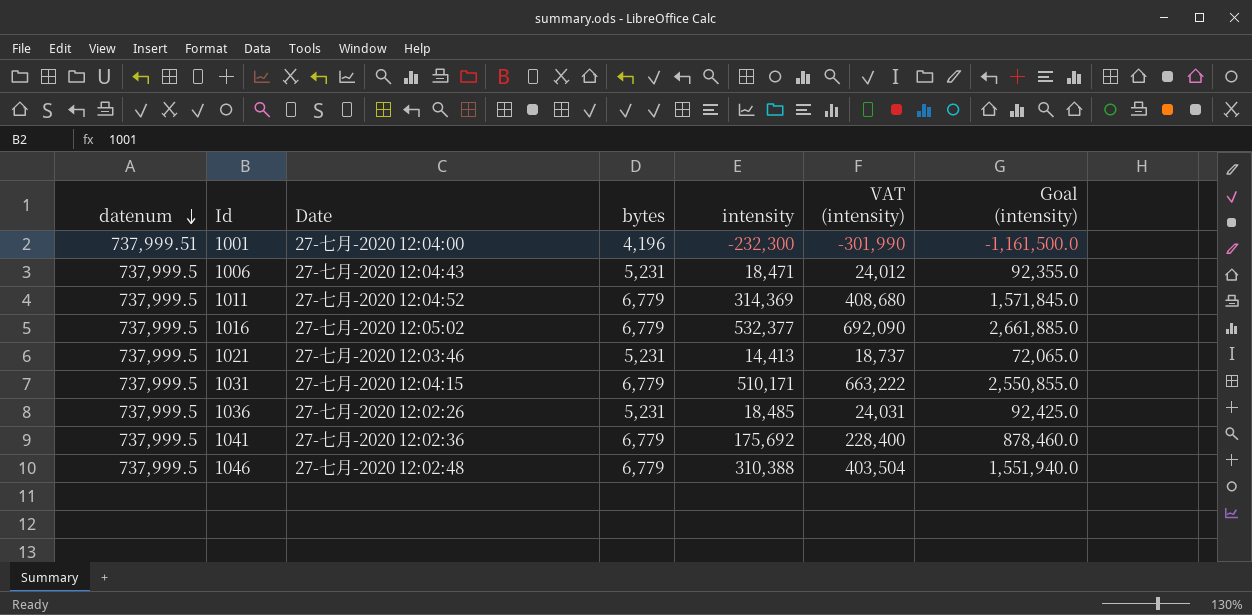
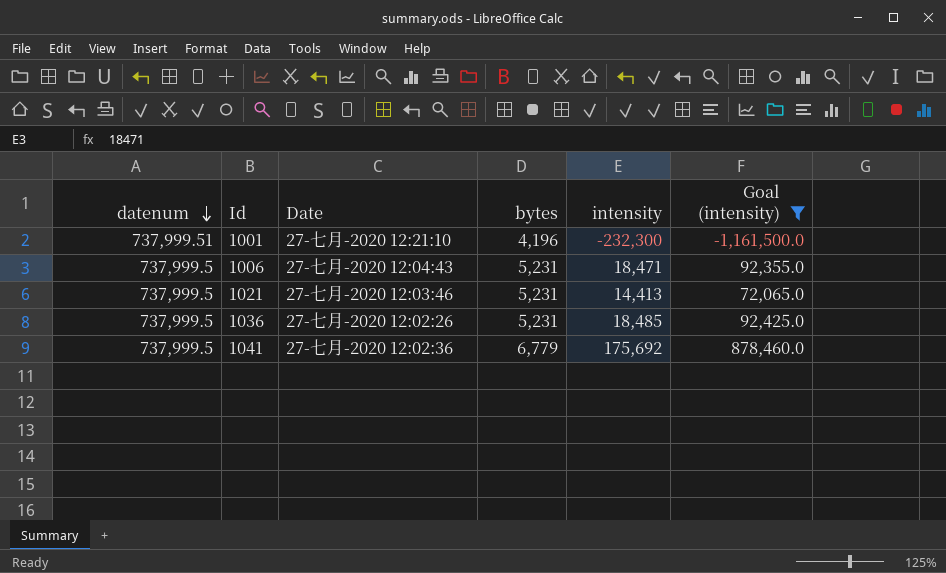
filter: none -> Goal (intensity) <= 878,460.0
column VAT (intensity) | formula: [intensity] * 1.3 -> none
1001 | Date: 27-七月-2020 12:04:00 -> 27-七月-2020 12:21:10

